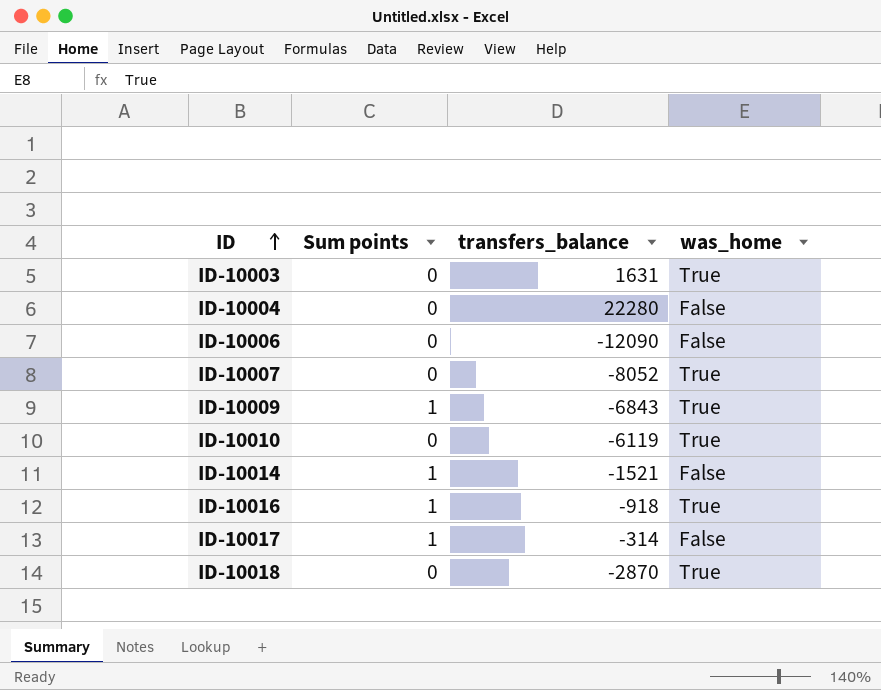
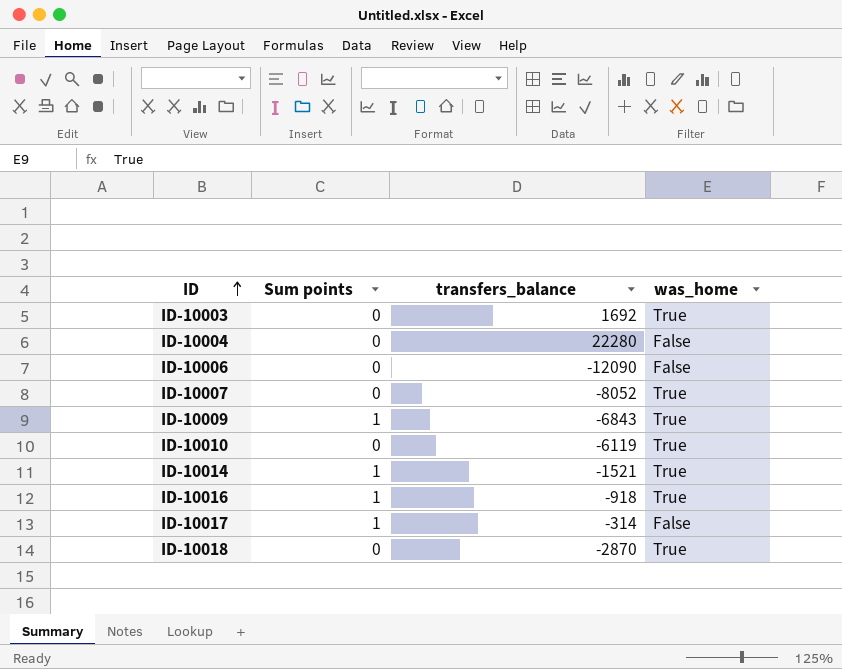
ID-10003 | transfers_balance: 1631 -> 1692
ID-10014 | was_home: False -> True

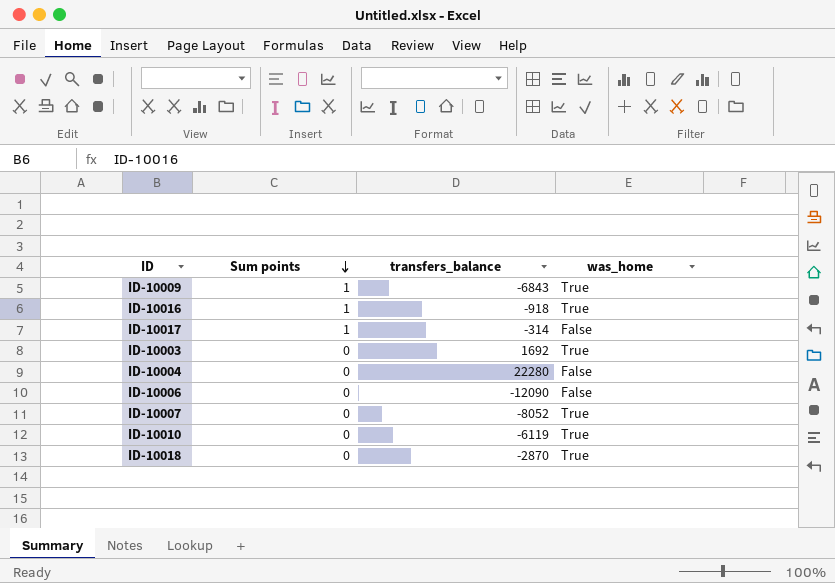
row order: ID ascending -> Sum points descending
row ID-10014: 1 | -1521 | True -> none

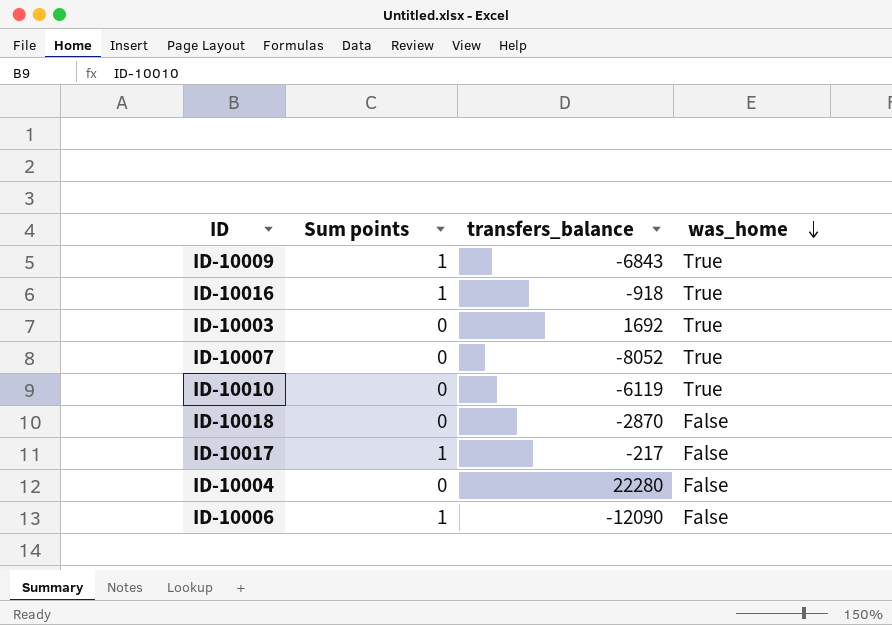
row order: Sum points descending -> was_home descending
ID-10018 | was_home: True -> False
ID-10017 | transfers_balance: -314 -> -217
ID-10006 | Sum points: 0 -> 1

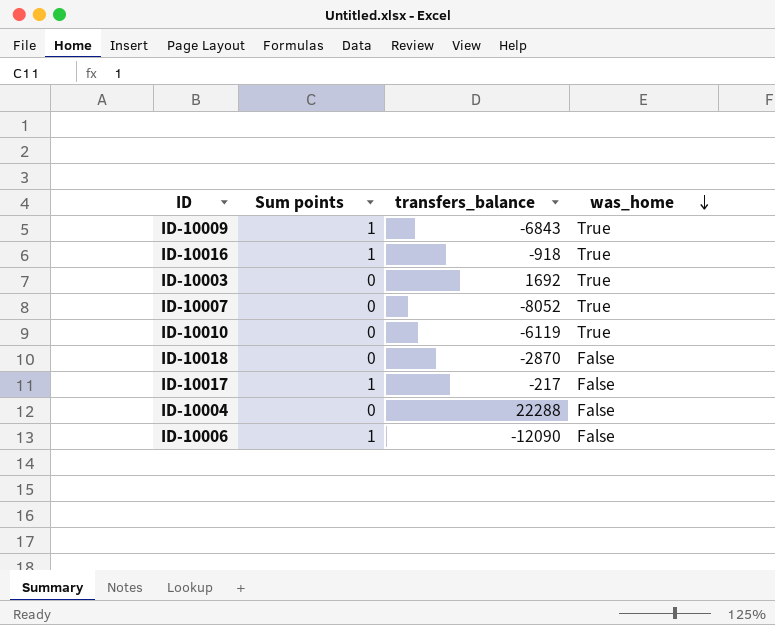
ID-10004 | transfers_balance: 22280 -> 22288

